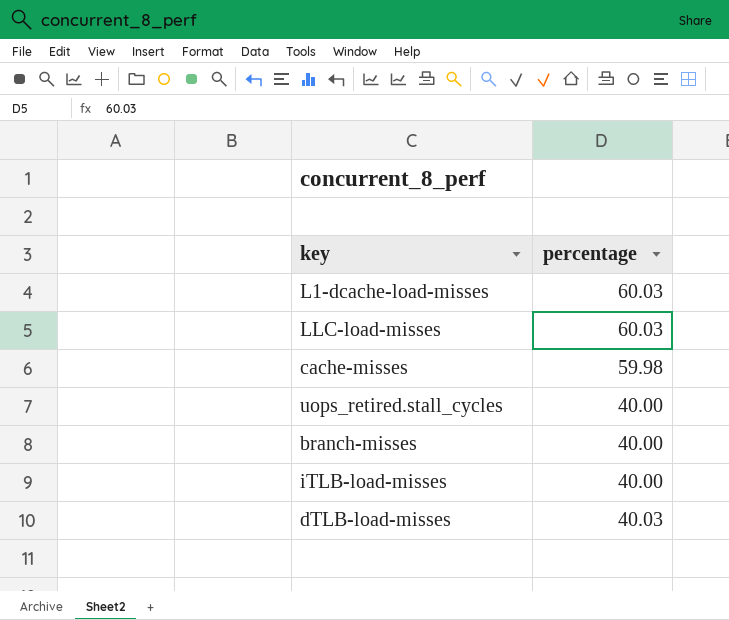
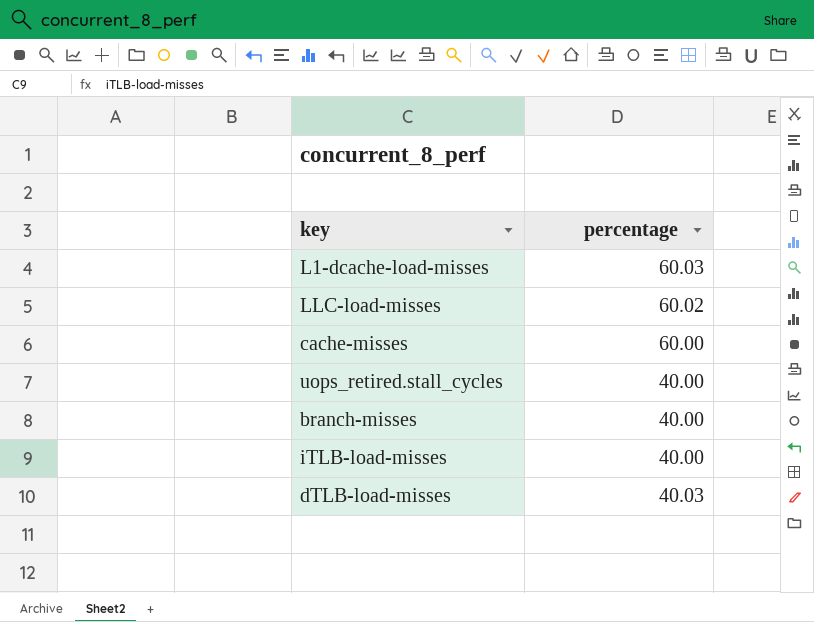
LLC-load-misses | percentage: 60.03 -> 60.02
cache-misses | percentage: 59.98 -> 60.00

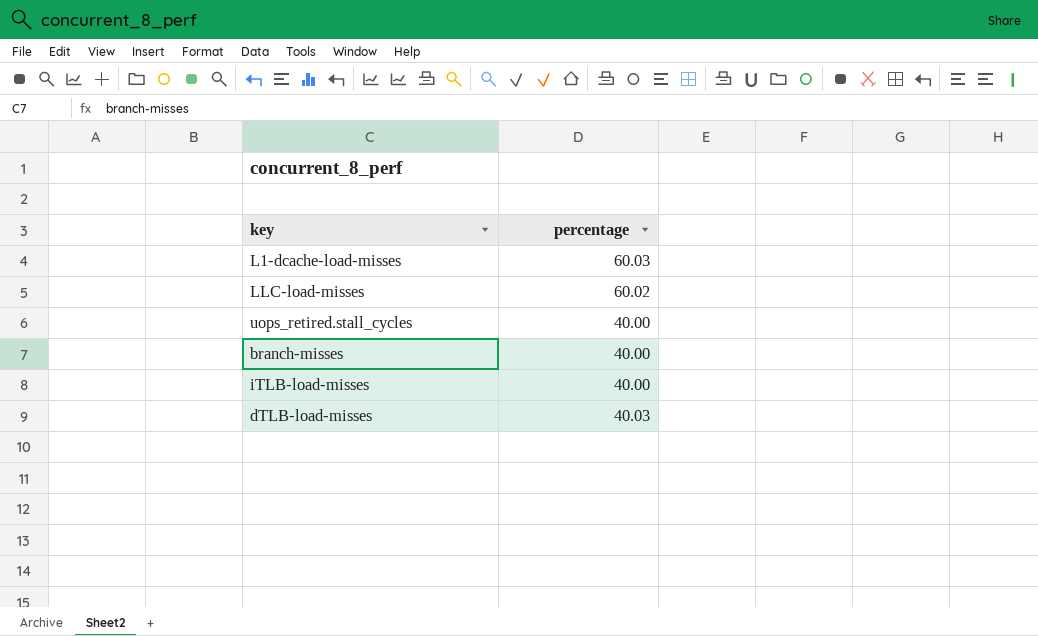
row cache-misses: 60.00 -> none

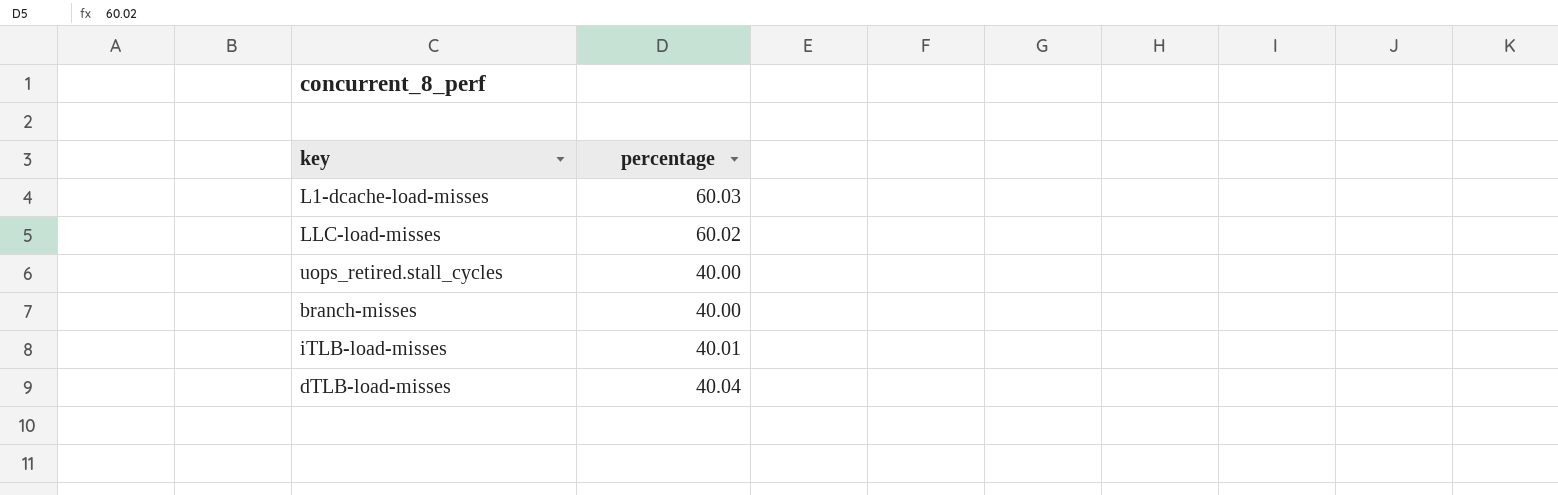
iTLB-load-misses | percentage: 40.00 -> 40.01
dTLB-load-misses | percentage: 40.03 -> 40.04

